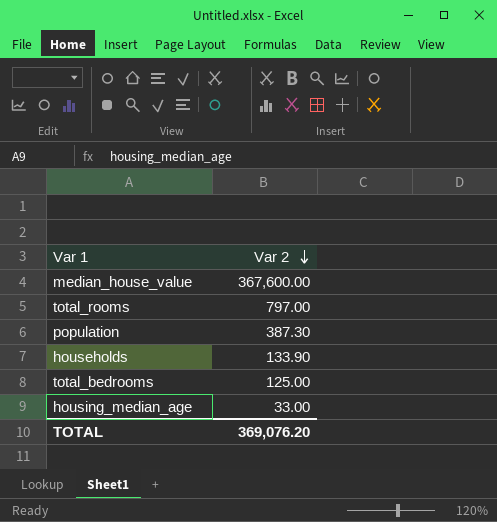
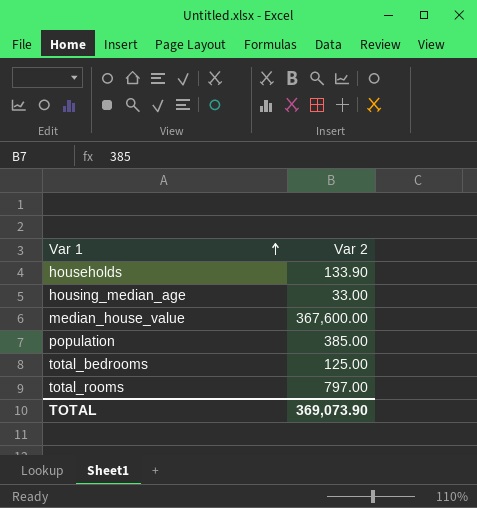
row order: Var 2 descending -> Var 1 ascending
population | Var 2: 387.30 -> 385.00
TOTAL | Var 2: 369,076.20 -> 369,073.90

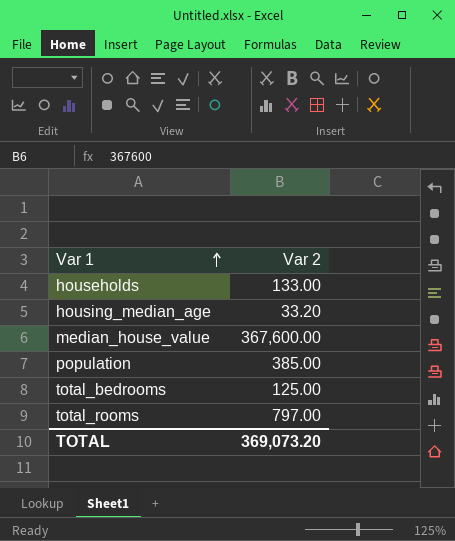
households | Var 2: 133.90 -> 133.00
housing_median_age | Var 2: 33.00 -> 33.20
TOTAL | Var 2: 369,073.90 -> 369,073.20

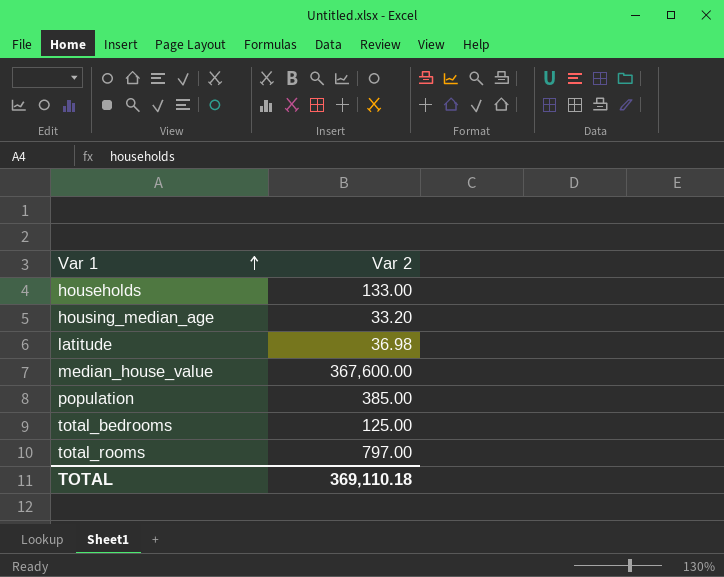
row latitude: none -> 36.98
TOTAL | Var 2: 369,073.20 -> 369,110.18

